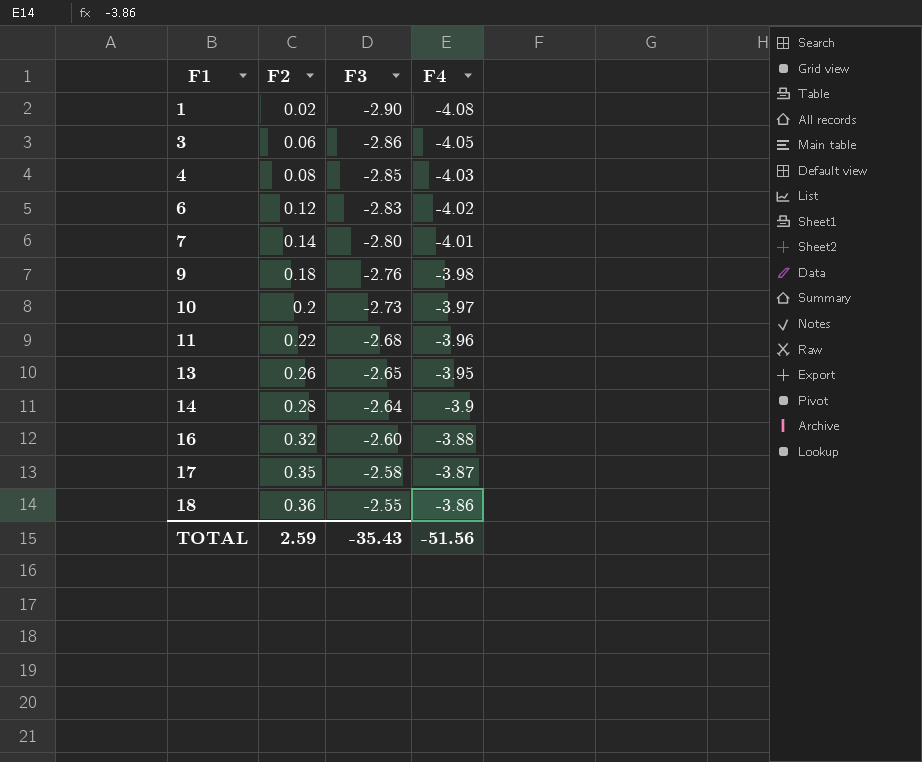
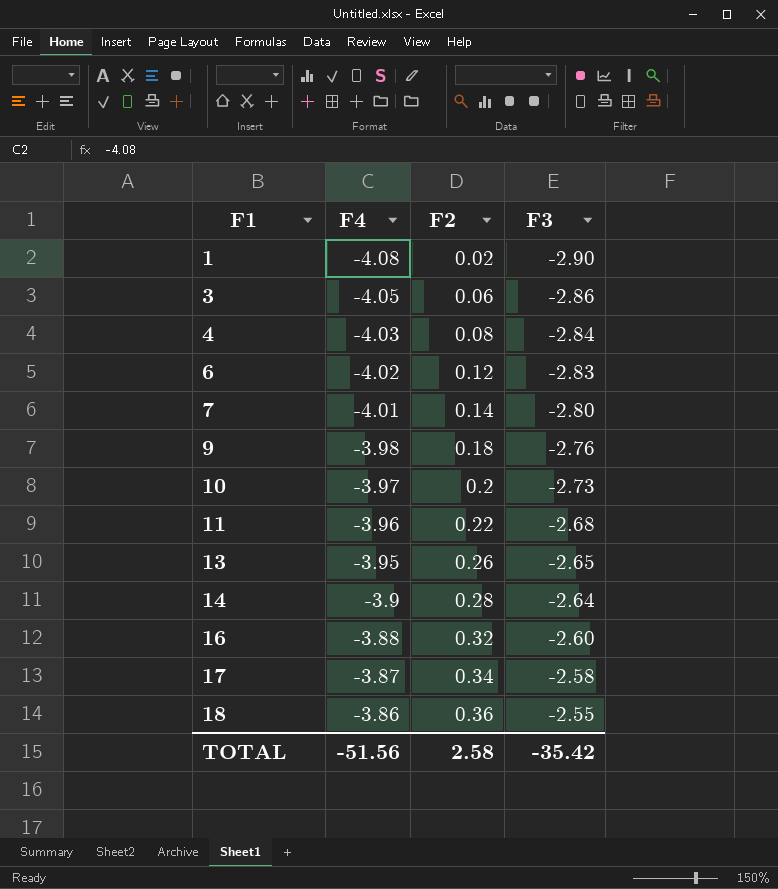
column F4 | position: 4 -> 2
4 | F3: -2.85 -> -2.84
17 | F2: 0.35 -> 0.34
TOTAL | F2: 2.59 -> 2.58
TOTAL | F3: -35.43 -> -35.42

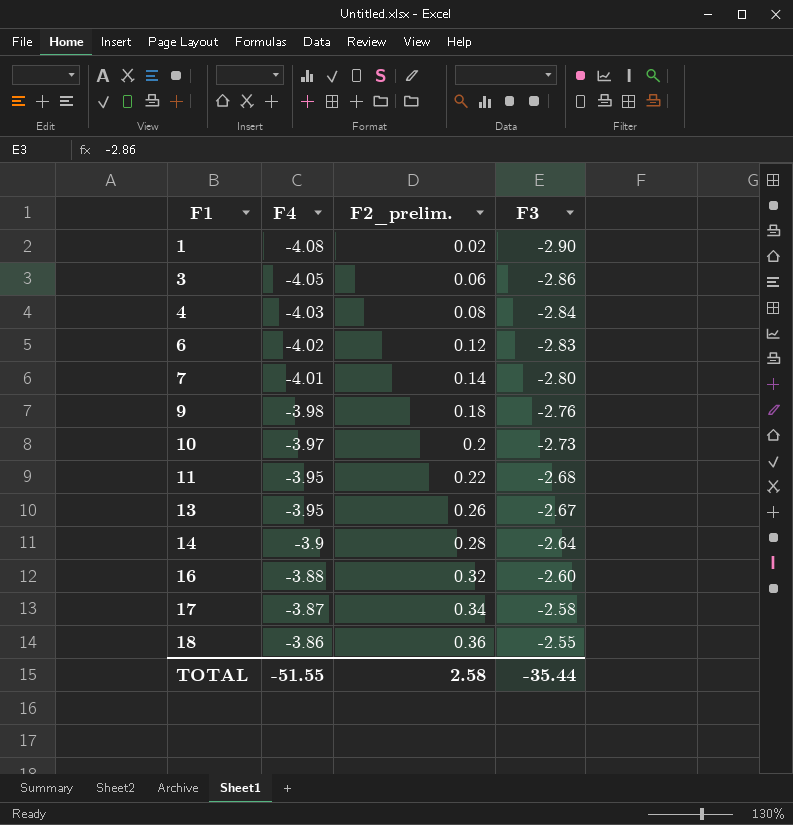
column name: F2 -> F2_prelim.
11 | F4: -3.96 -> -3.95
13 | F3: -2.65 -> -2.67
TOTAL | F4: -51.56 -> -51.55
TOTAL | F3: -35.42 -> -35.44

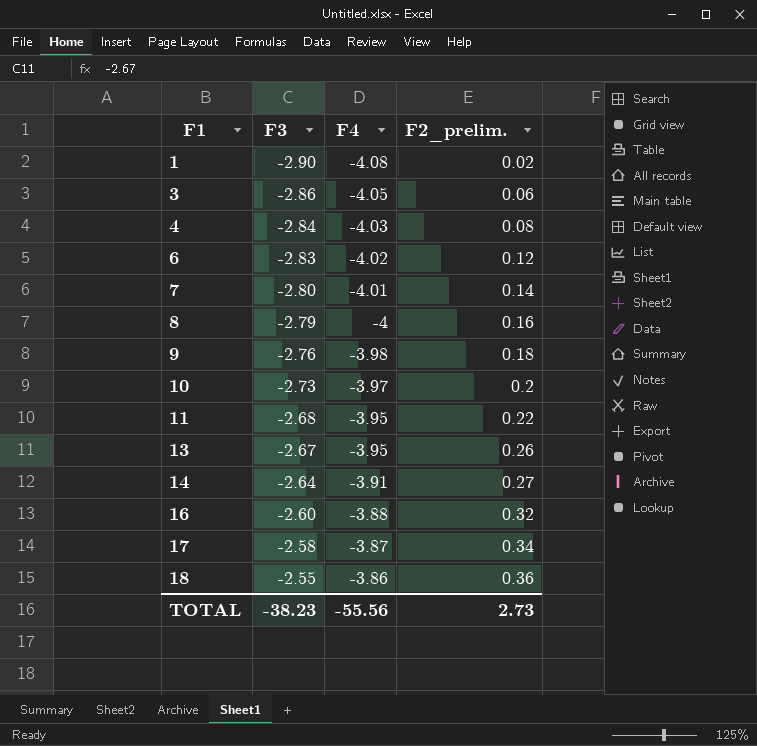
column F3 | position: 4 -> 2
row 8: none -> -2.79 | -4 | 0.16
14 | F4: -3.9 -> -3.91
14 | F2_prelim.: 0.28 -> 0.27
TOTAL | F3: -35.44 -> -38.23
TOTAL | F4: -51.55 -> -55.56
TOTAL | F2_prelim.: 2.58 -> 2.73

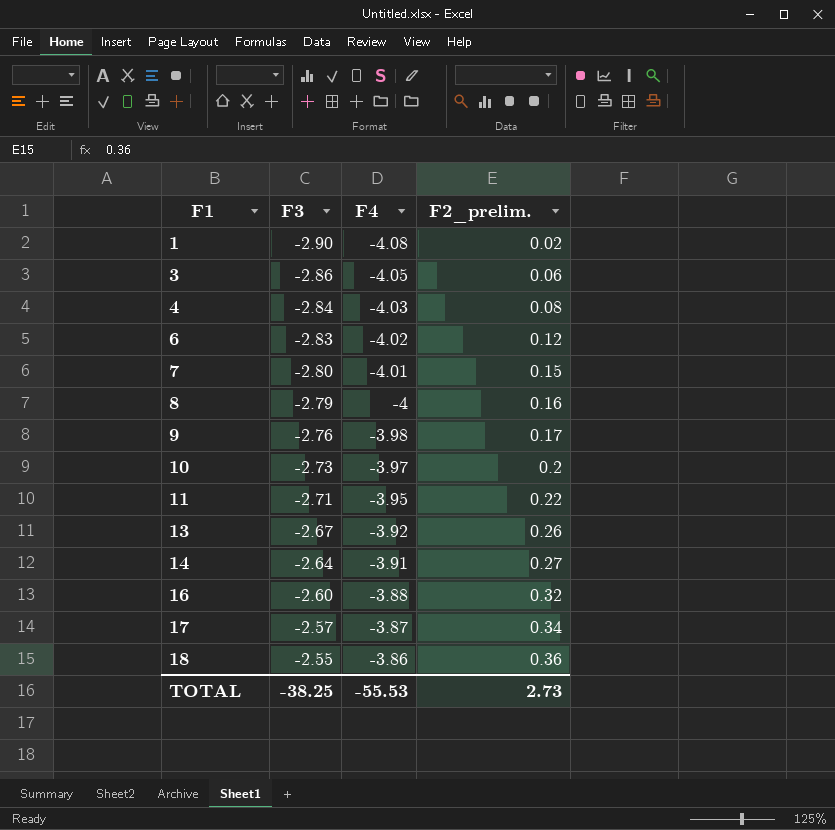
7 | F2_prelim.: 0.14 -> 0.15
9 | F2_prelim.: 0.18 -> 0.17
11 | F3: -2.68 -> -2.71
13 | F4: -3.95 -> -3.92
17 | F3: -2.58 -> -2.57
TOTAL | F3: -38.23 -> -38.25
TOTAL | F4: -55.56 -> -55.53

